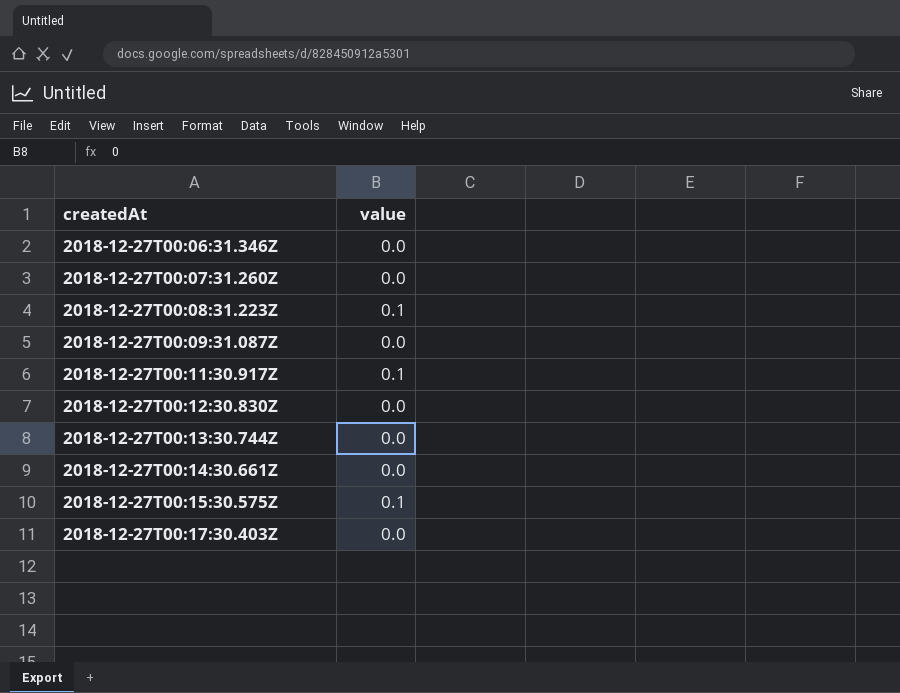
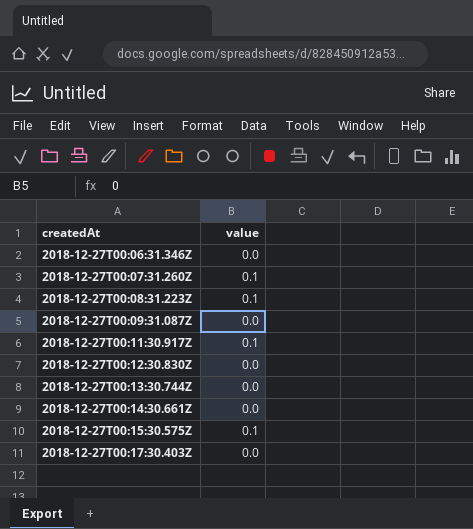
2018-12-27T00:07:31.260Z | value: 0.0 -> 0.1

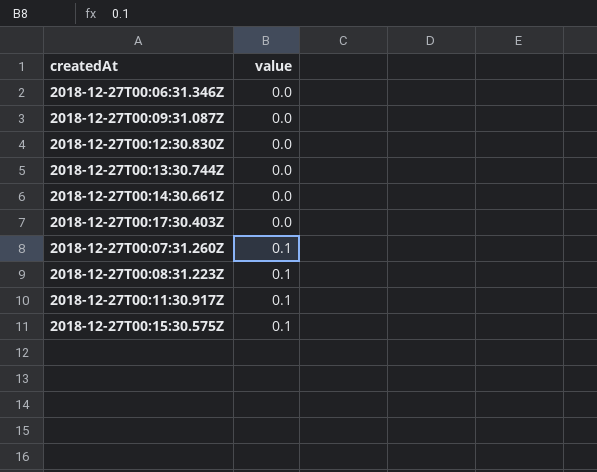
row order: createdAt ascending -> value ascending

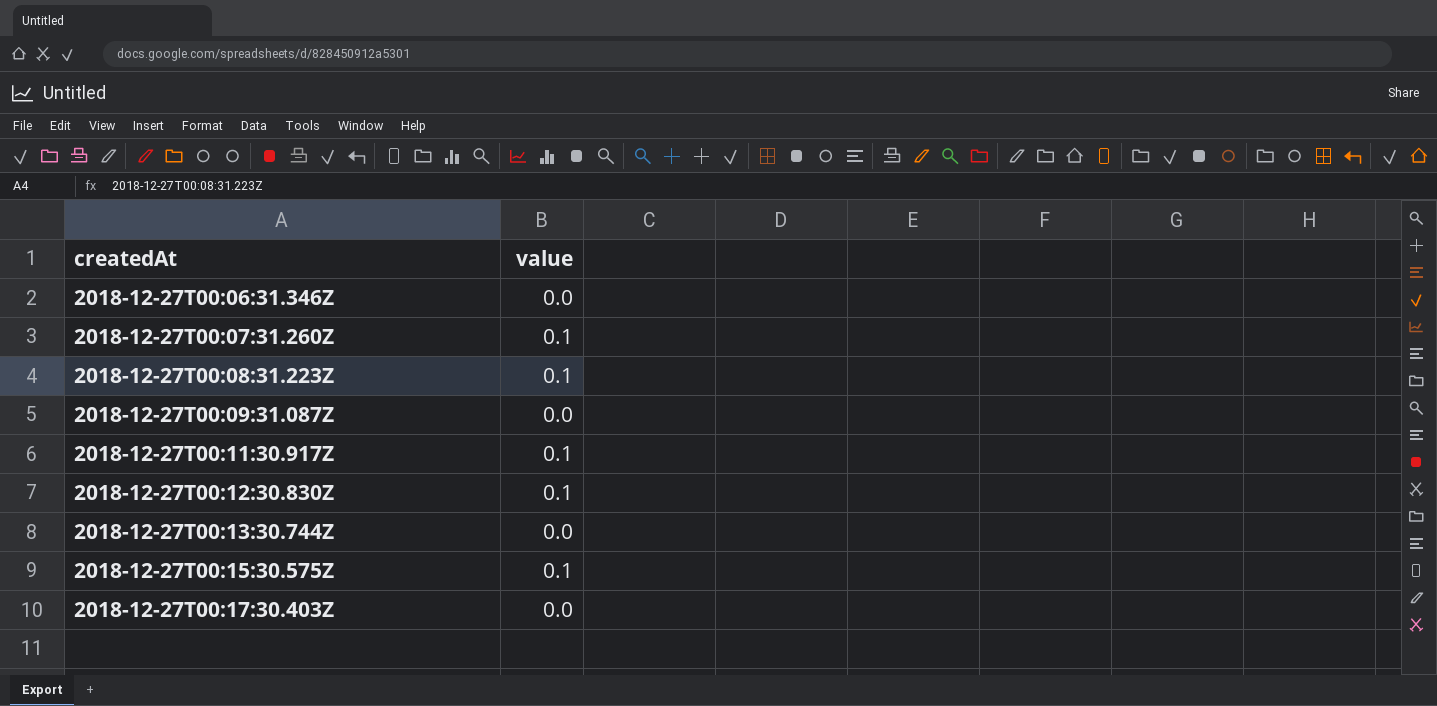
row order: value ascending -> createdAt ascending
row 2018-12-27T00:14:30.661Z: 0.0 -> none
2018-12-27T00:12:30.830Z | value: 0.0 -> 0.1

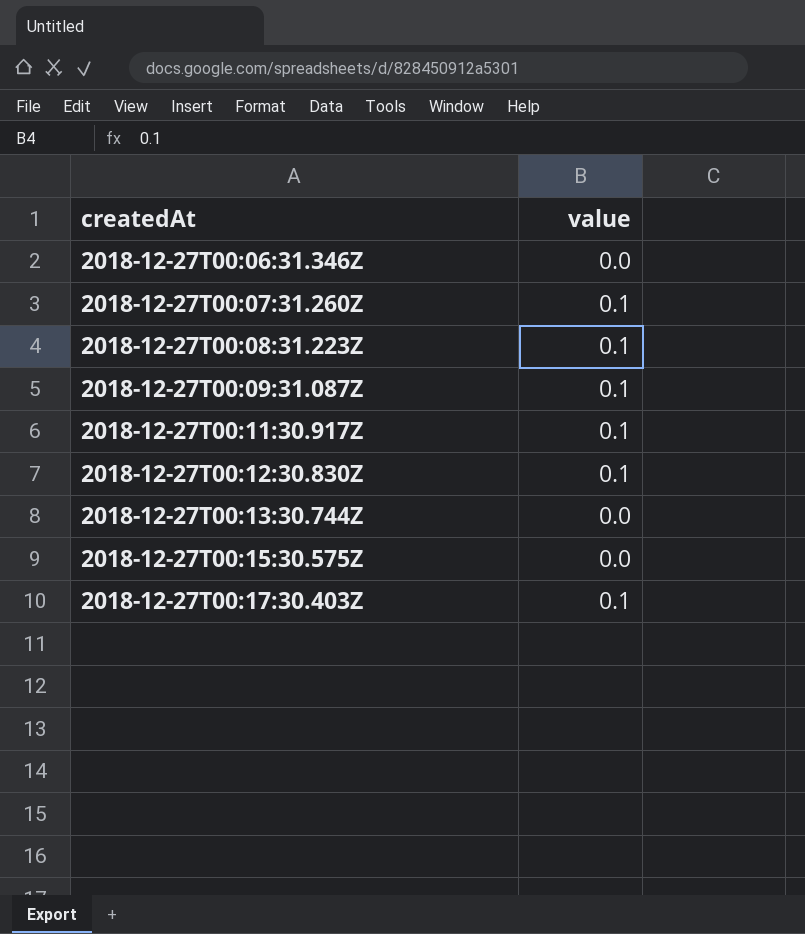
2018-12-27T00:09:31.087Z | value: 0.0 -> 0.1
2018-12-27T00:15:30.575Z | value: 0.1 -> 0.0
2018-12-27T00:17:30.403Z | value: 0.0 -> 0.1

